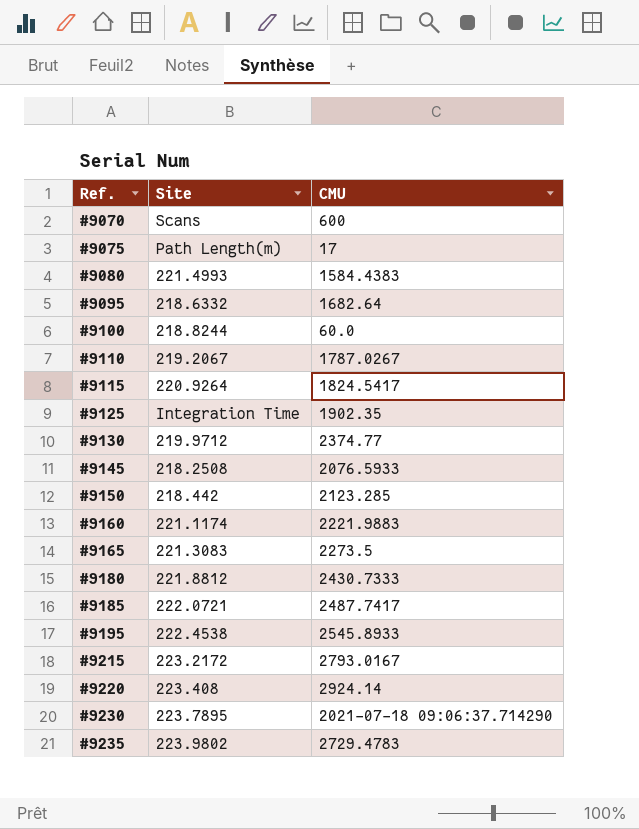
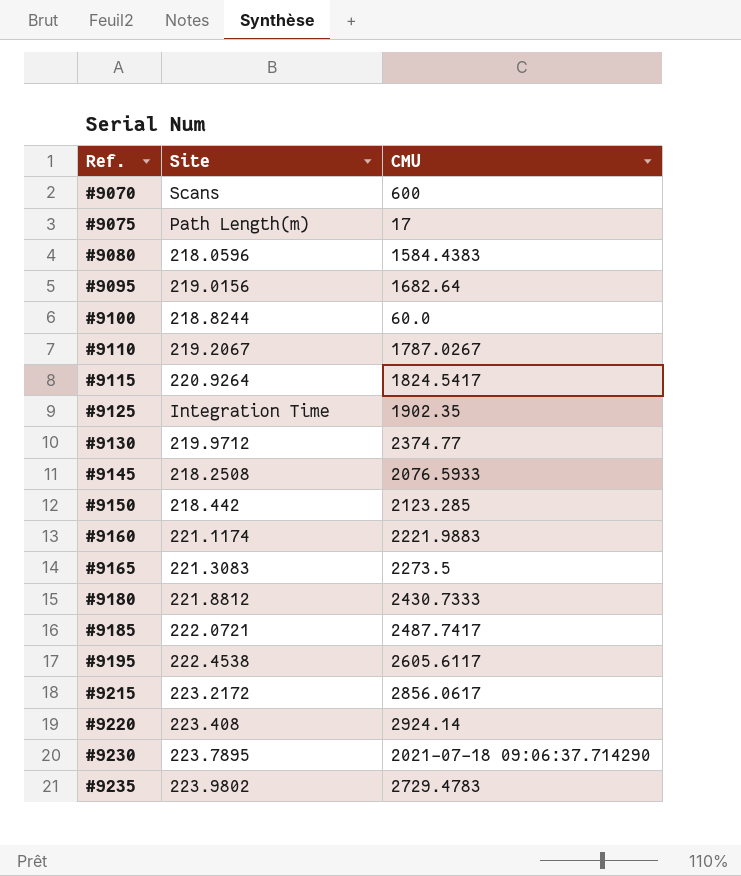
#9080 | Site: 221.4993 -> 218.0596
#9095 | Site: 218.6332 -> 219.0156
#9195 | CMU: 2545.8933 -> 2605.6117
#9215 | CMU: 2793.0167 -> 2856.0617

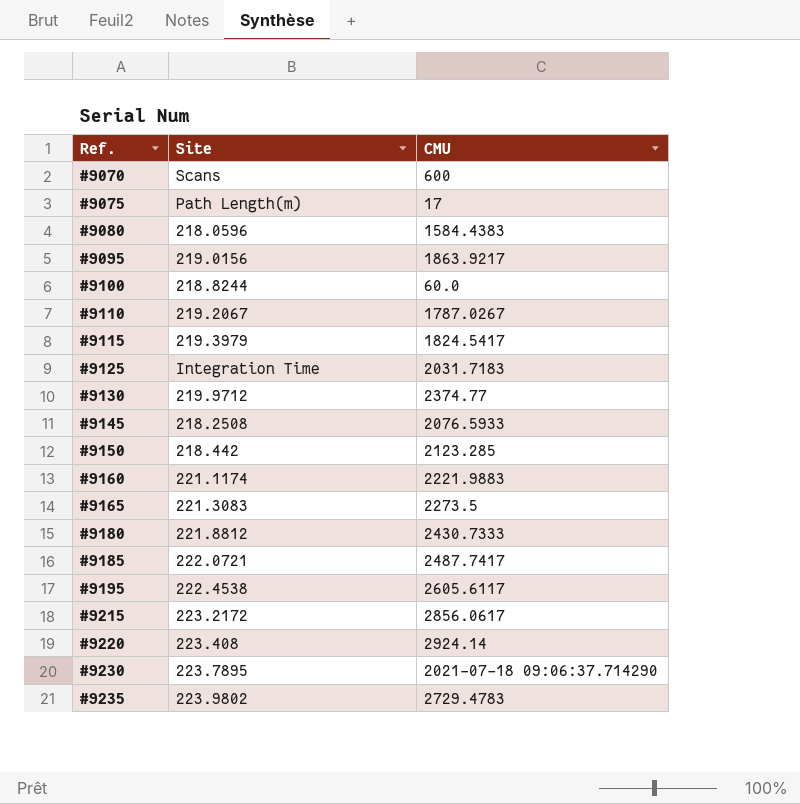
#9095 | CMU: 1682.64 -> 1863.9217
#9115 | Site: 220.9264 -> 219.3979
#9125 | CMU: 1902.35 -> 2031.7183

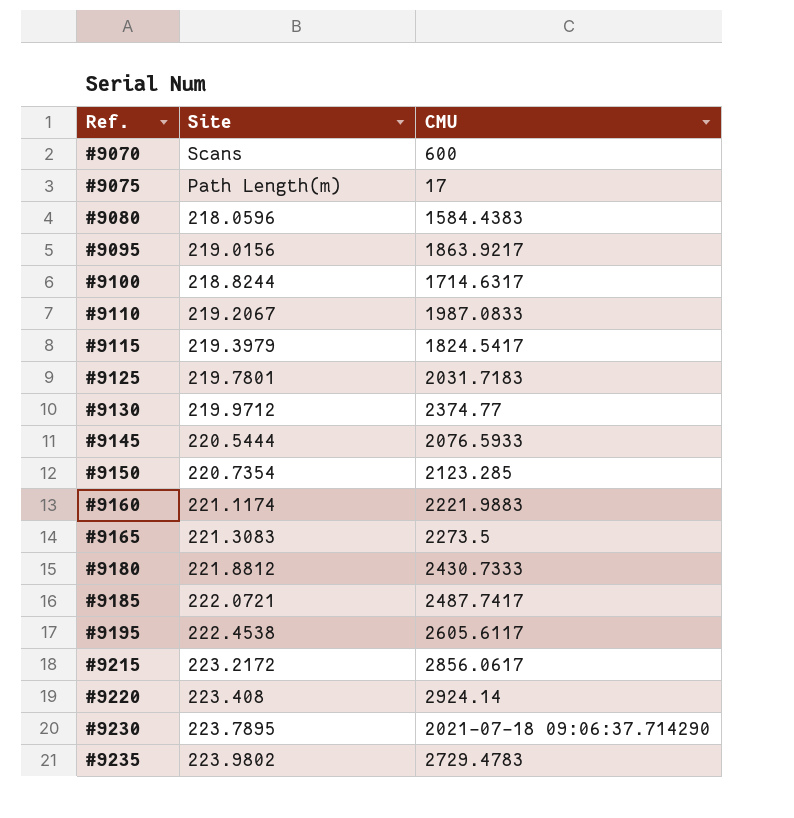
#9100 | CMU: 60.0 -> 1714.6317
#9110 | CMU: 1787.0267 -> 1987.0833
#9125 | Site: Integration Time -> 219.7801
#9145 | Site: 218.2508 -> 220.5444
#9150 | Site: 218.442 -> 220.7354

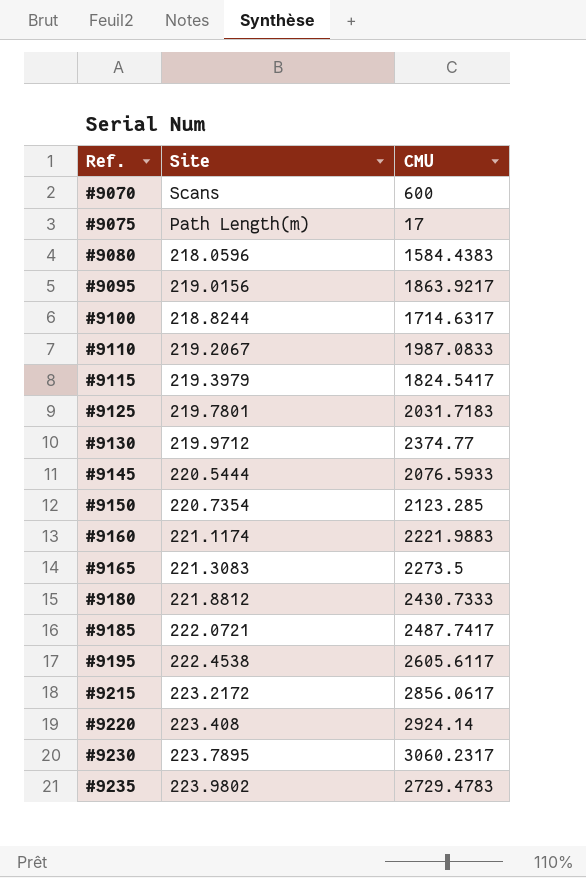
#9230 | CMU: 2021-07-18 09:06:37.714290 -> 3060.2317

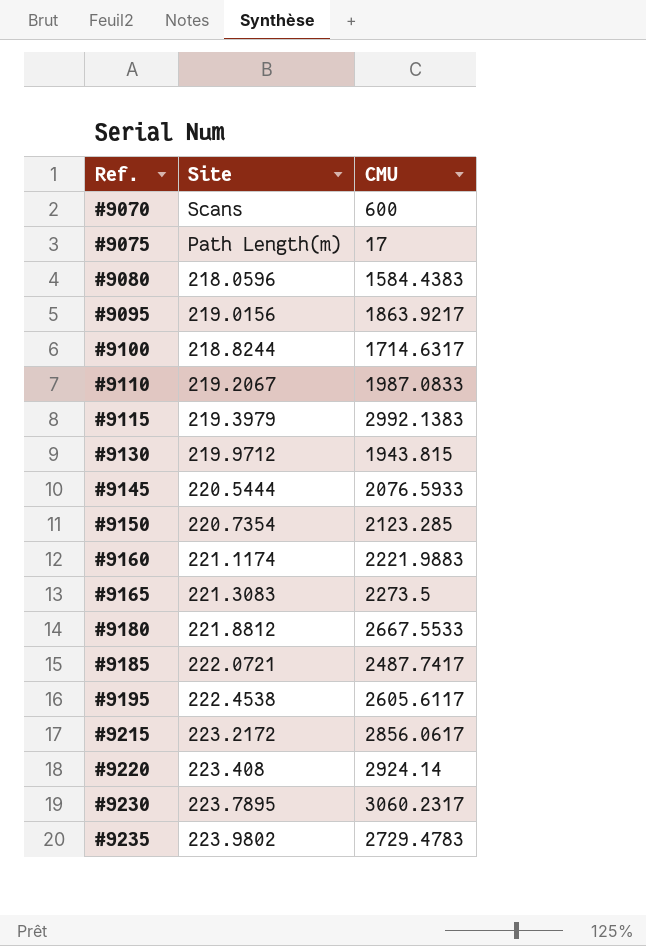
row #9125: 219.7801 | 2031.7183 -> none
#9115 | CMU: 1824.5417 -> 2992.1383
#9130 | CMU: 2374.77 -> 1943.815
#9180 | CMU: 2430.7333 -> 2667.5533

